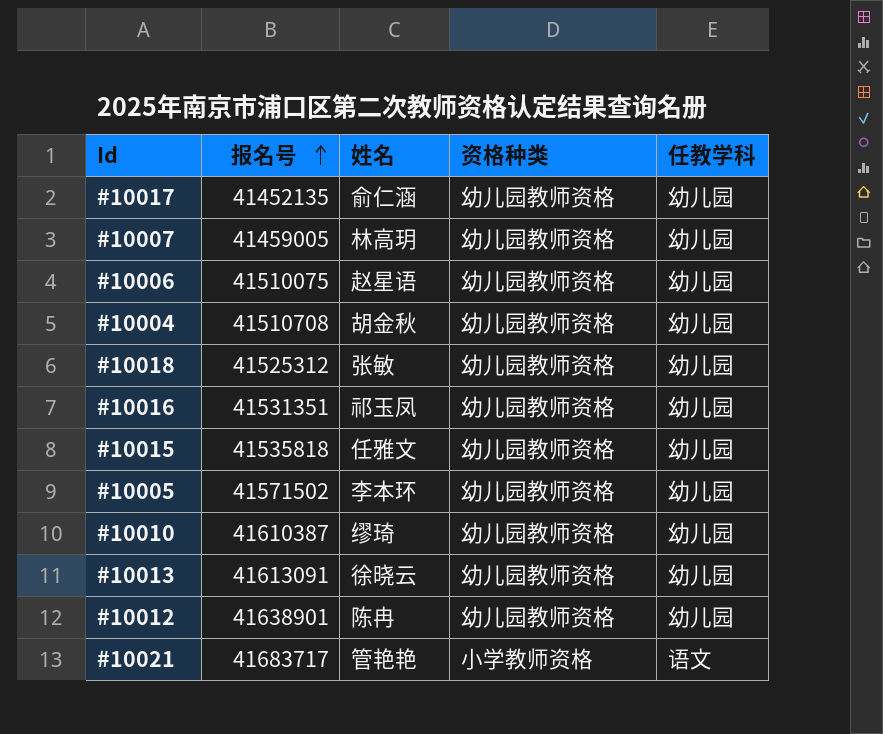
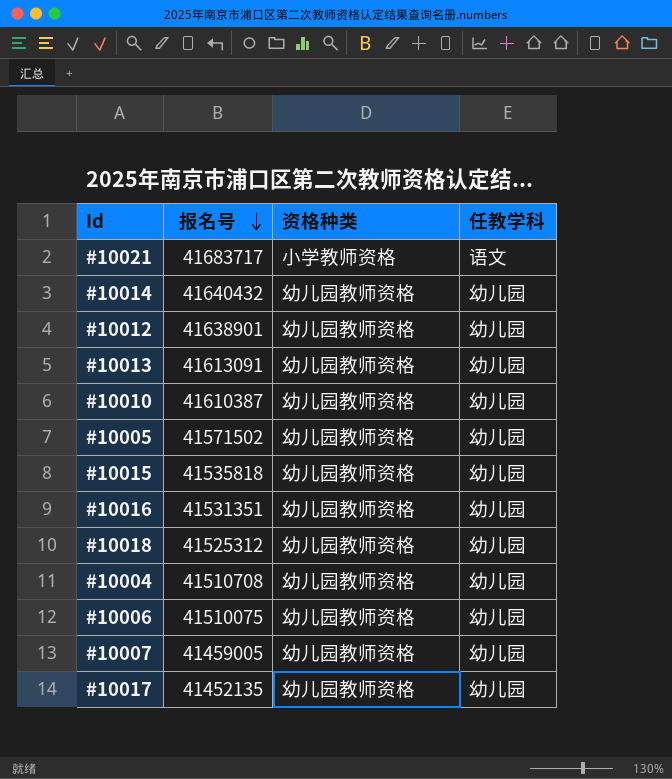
row order: 报名号 ascending -> 报名号 descending
column 姓名 | position: 3 -> none
row #10014: none -> 41640432 | 幼儿园教师资格 | 幼儿园

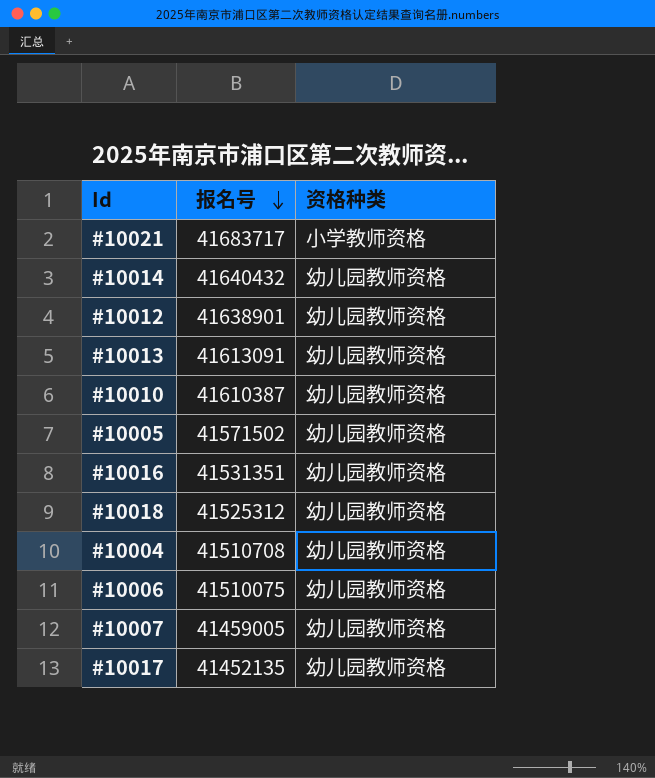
column 任教学科 | position: 4 -> none
row #10015: 41535818 | 幼儿园教师资格 | 幼儿园 -> none

